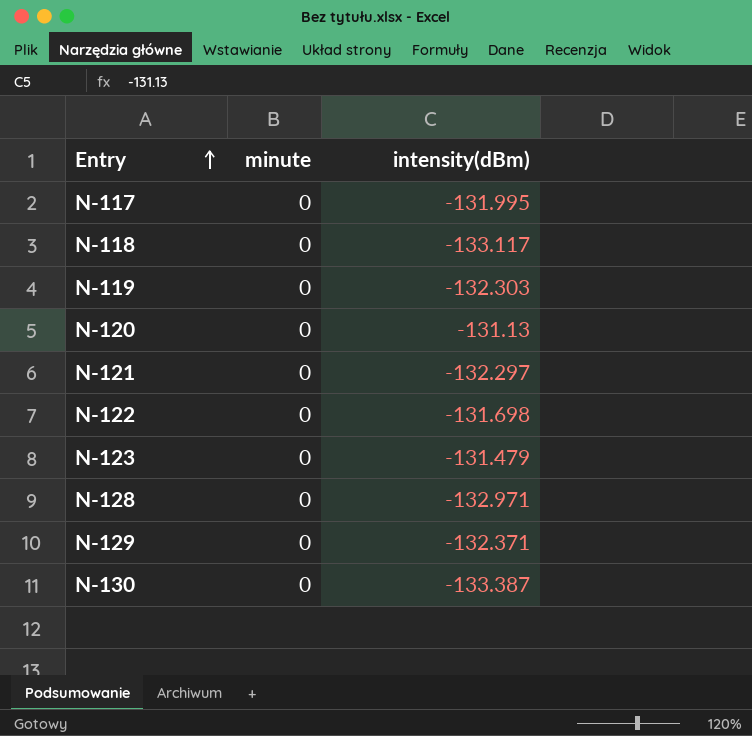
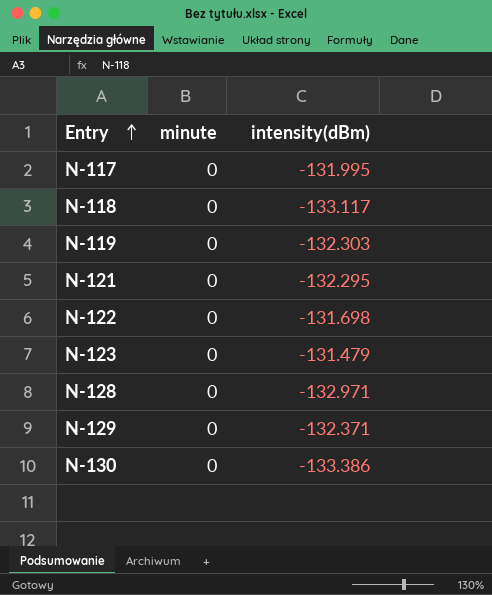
row N-120: 0 | -131.13 -> none
N-121 | intensity(dBm): -132.297 -> -132.295
N-130 | intensity(dBm): -133.387 -> -133.386

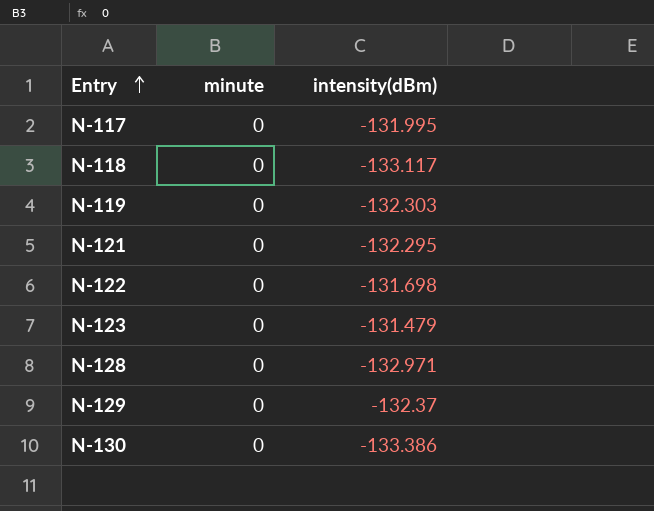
N-129 | intensity(dBm): -132.371 -> -132.37

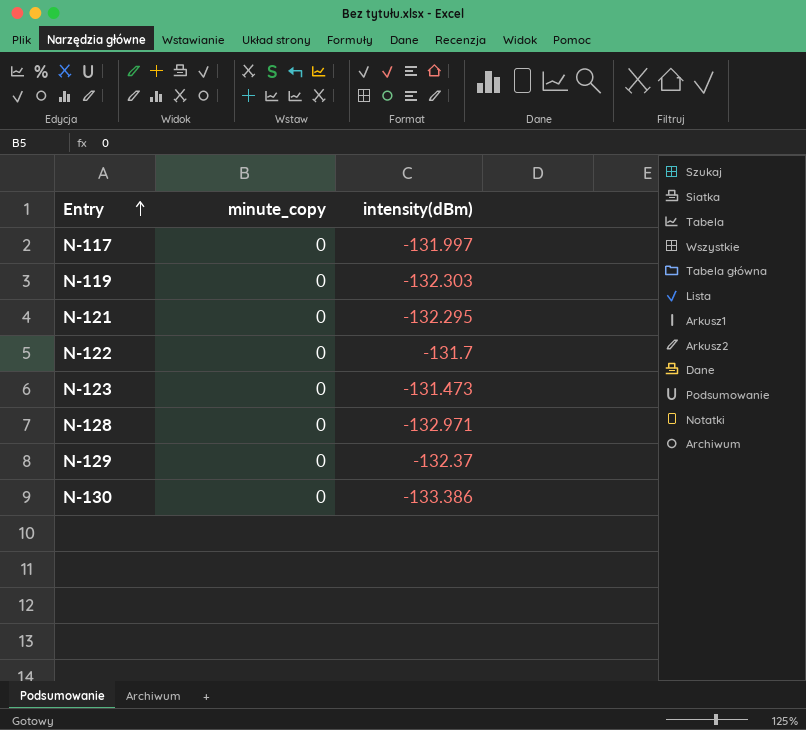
column name: minute -> minute_copy
row N-118: 0 | -133.117 -> none
N-117 | intensity(dBm): -131.995 -> -131.997
N-122 | intensity(dBm): -131.698 -> -131.7
N-123 | intensity(dBm): -131.479 -> -131.473

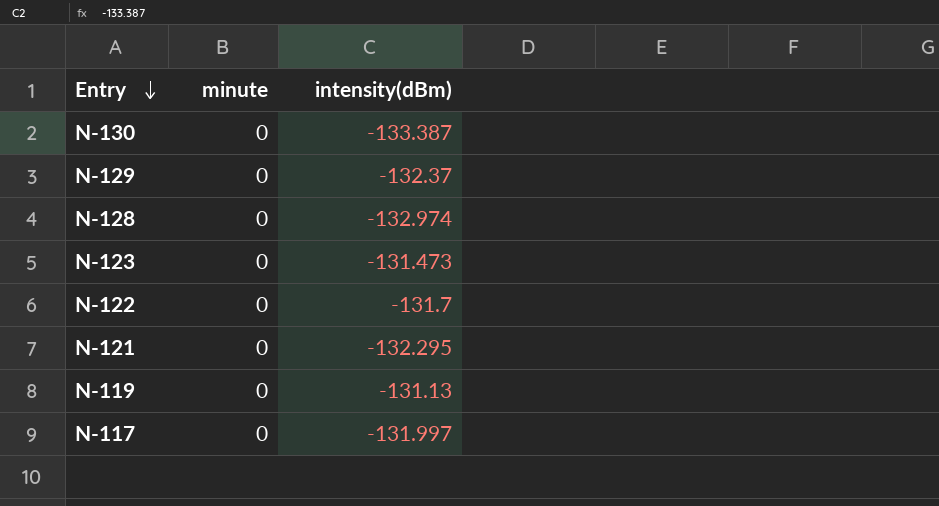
row order: Entry ascending -> Entry descending
column name: minute_copy -> minute
N-130 | intensity(dBm): -133.386 -> -133.387
N-128 | intensity(dBm): -132.971 -> -132.974
N-119 | intensity(dBm): -132.303 -> -131.13

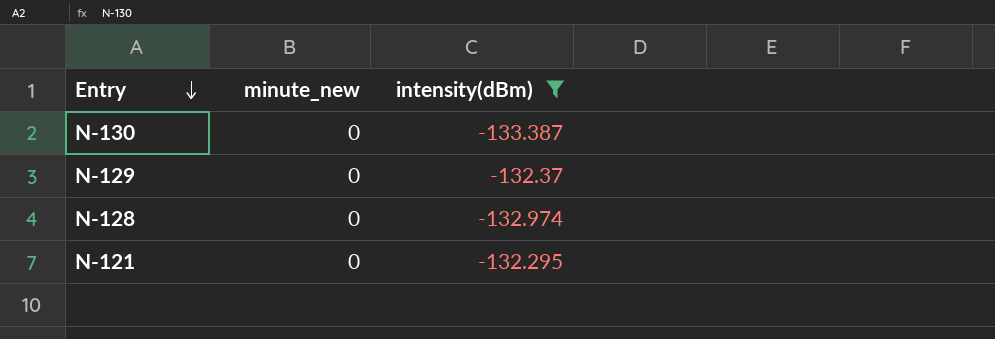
filter: none -> intensity(dBm) <= -132.295
column name: minute -> minute_new

